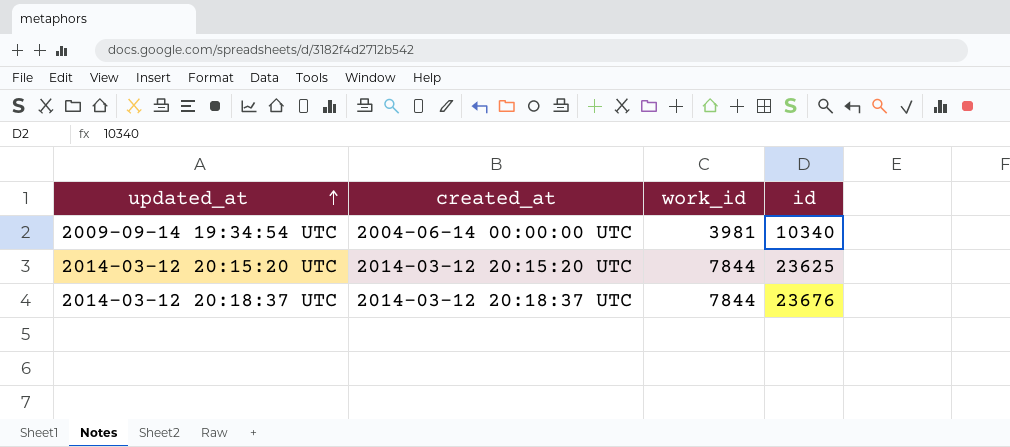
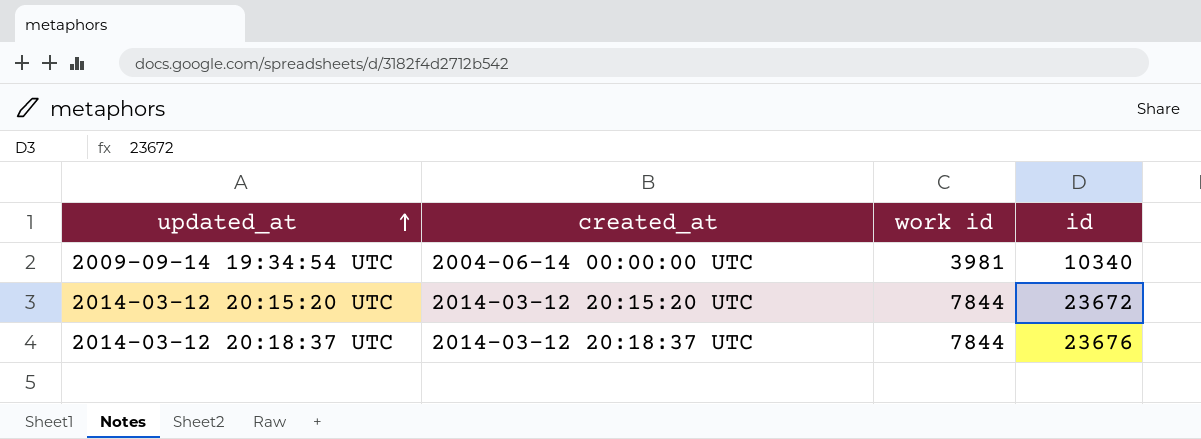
column name: work_id -> work id
2014-03-12 20:15:20 UTC | id: 23625 -> 23672

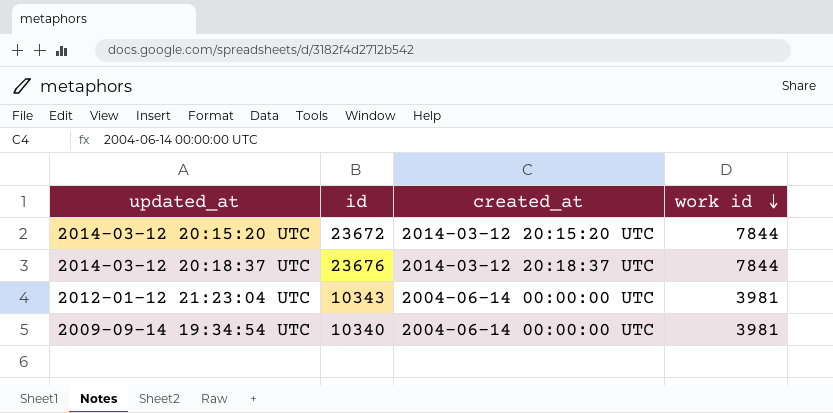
row order: updated_at ascending -> work id descending
column id | position: 4 -> 2
row 2012-01-12 21:23:04 UTC: none -> 10343 | 2004-06-14 00:00:00 UTC | 3981

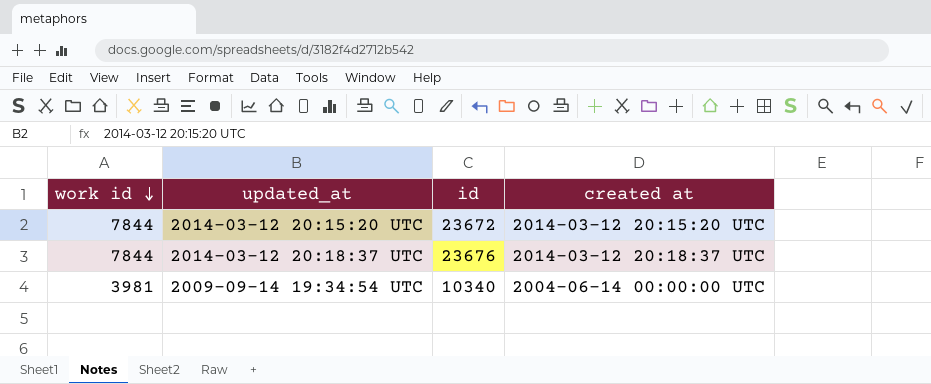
column work id | position: 4 -> 1
column name: created_at -> created at
row 2012-01-12 21:23:04 UTC: 10343 | 2004-06-14 00:00:00 UTC | 3981 -> none

